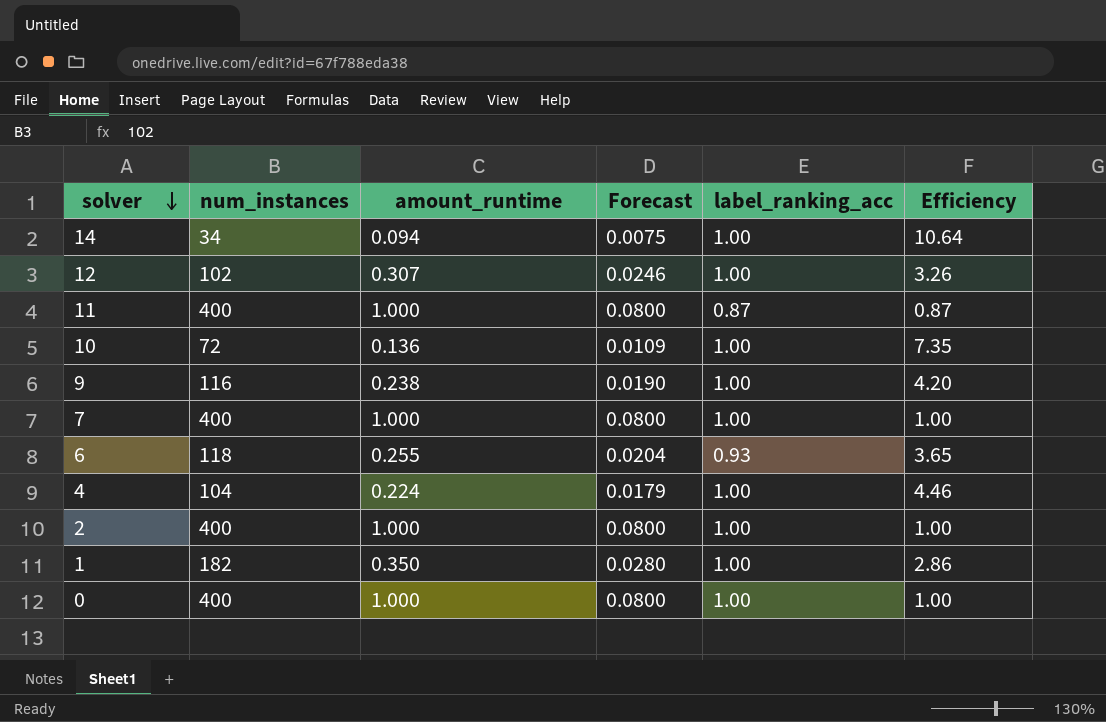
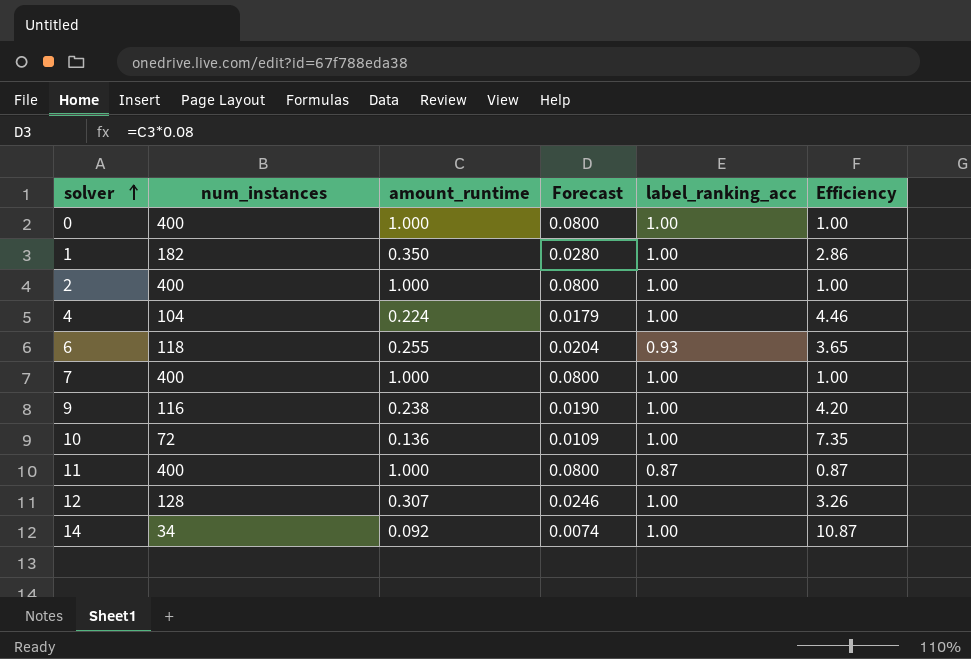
row order: solver descending -> solver ascending
12 | num_instances: 102 -> 128
14 | amount_runtime: 0.094 -> 0.092
14 | Forecast: 0.0075 -> 0.0074
14 | Efficiency: 10.64 -> 10.87

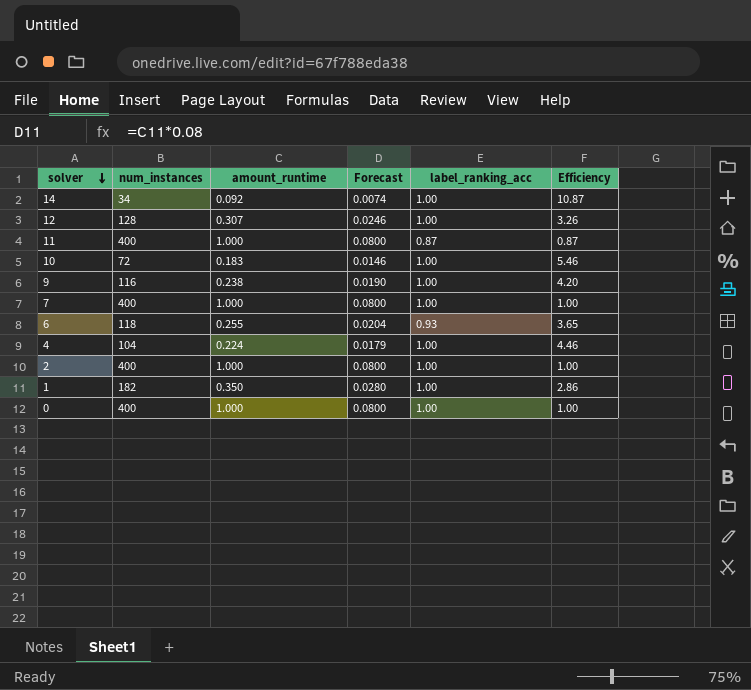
row order: solver ascending -> solver descending
10 | amount_runtime: 0.136 -> 0.183
10 | Forecast: 0.0109 -> 0.0146
10 | Efficiency: 7.35 -> 5.46

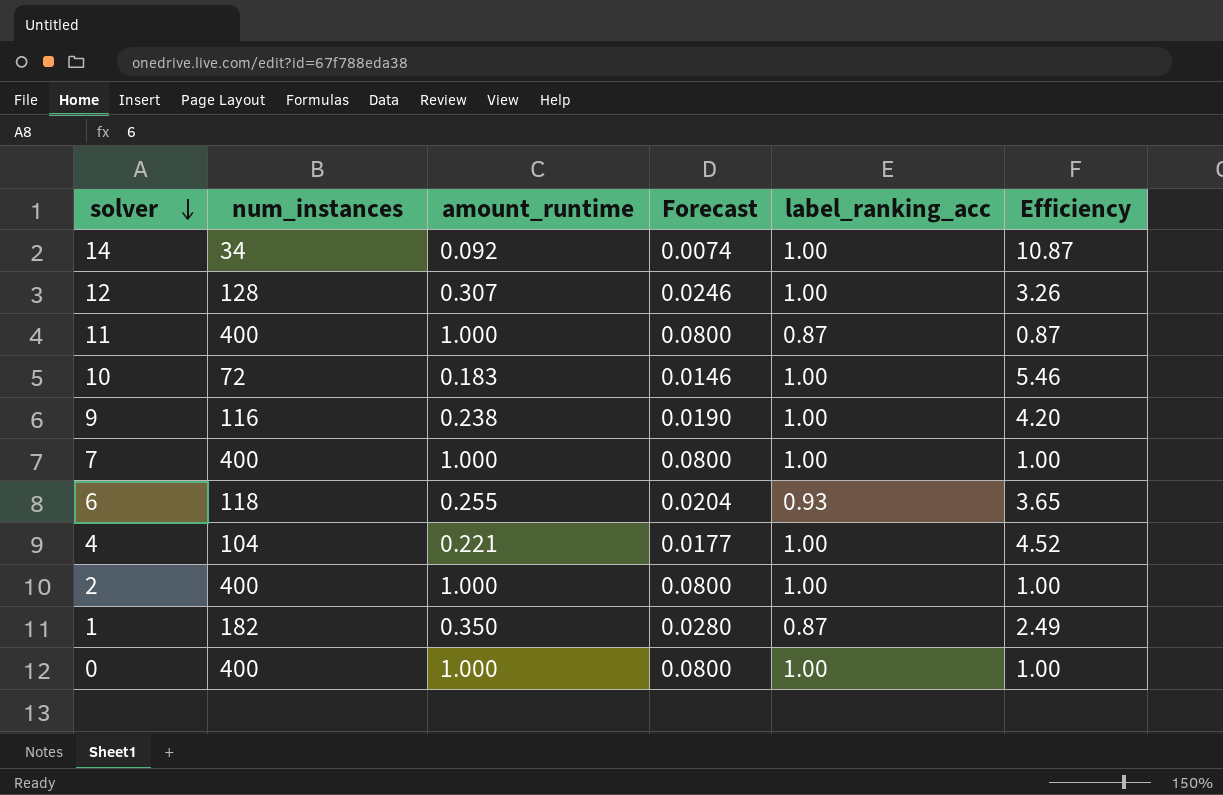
4 | amount_runtime: 0.224 -> 0.221
4 | Forecast: 0.0179 -> 0.0177
4 | Efficiency: 4.46 -> 4.52
1 | label_ranking_acc: 1.00 -> 0.87
1 | Efficiency: 2.86 -> 2.49

